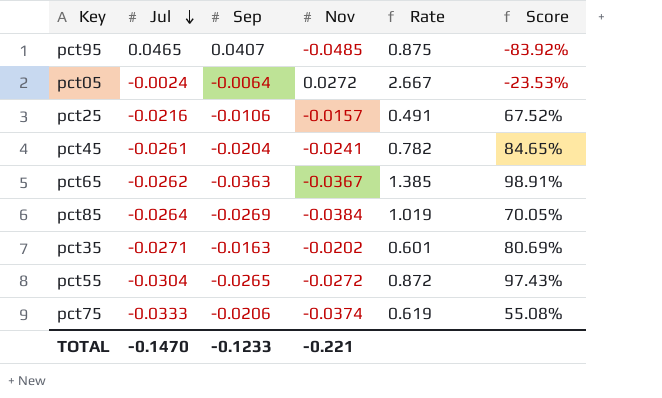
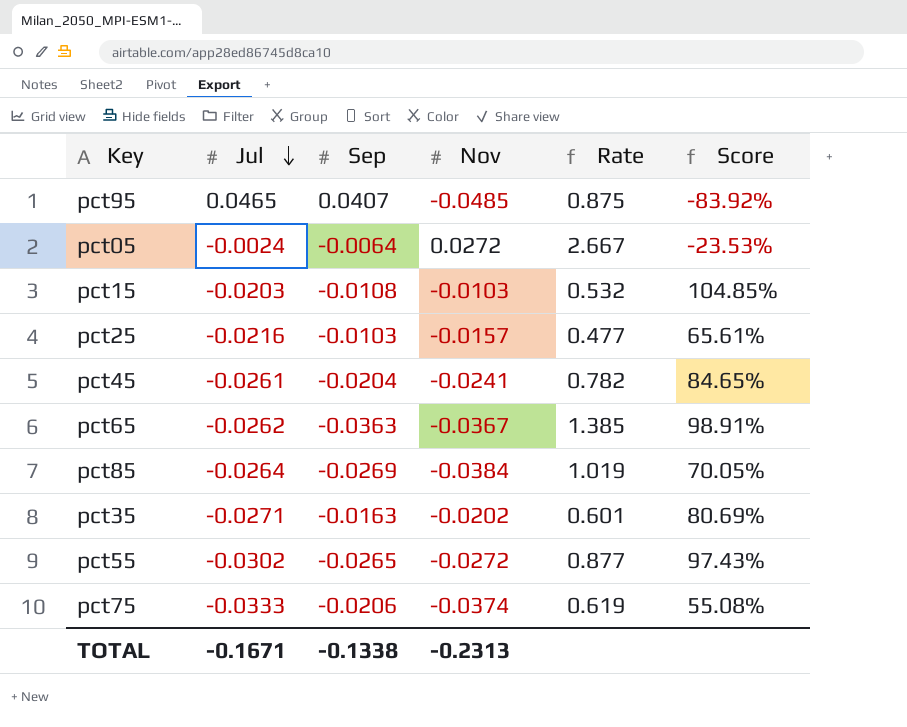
row pct15: none -> -0.0203 | -0.0108 | -0.0103 | 0.532 | 104.85%
pct25 | Sep: -0.0106 -> -0.0103
pct25 | Rate: 0.491 -> 0.477
pct25 | Score: 67.52% -> 65.61%
pct55 | Jul: -0.0304 -> -0.0302
pct55 | Rate: 0.872 -> 0.877
TOTAL | Jul: -0.1470 -> -0.1671
TOTAL | Sep: -0.1233 -> -0.1338
TOTAL | Nov: -0.221 -> -0.2313

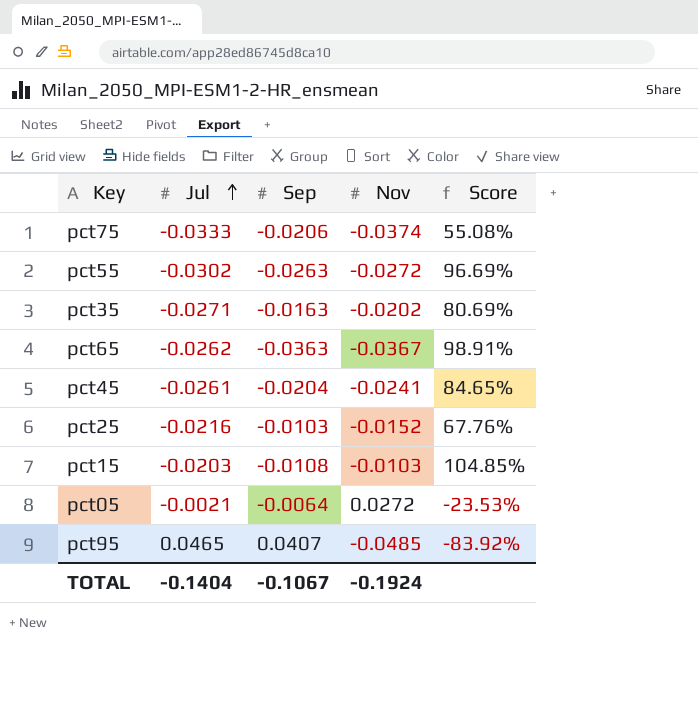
row order: Jul descending -> Jul ascending
column Rate | formula: [Sep] / [Jul] -> none
row pct85: -0.0264 | -0.0269 | -0.0384 | 1.019 | 70.05% -> none
pct55 | Sep: -0.0265 -> -0.0263
pct55 | Score: 97.43% -> 96.69%
pct25 | Nov: -0.0157 -> -0.0152
pct25 | Score: 65.61% -> 67.76%
pct05 | Jul: -0.0024 -> -0.0021
TOTAL | Jul: -0.1671 -> -0.1404
TOTAL | Sep: -0.1338 -> -0.1067
TOTAL | Nov: -0.2313 -> -0.1924

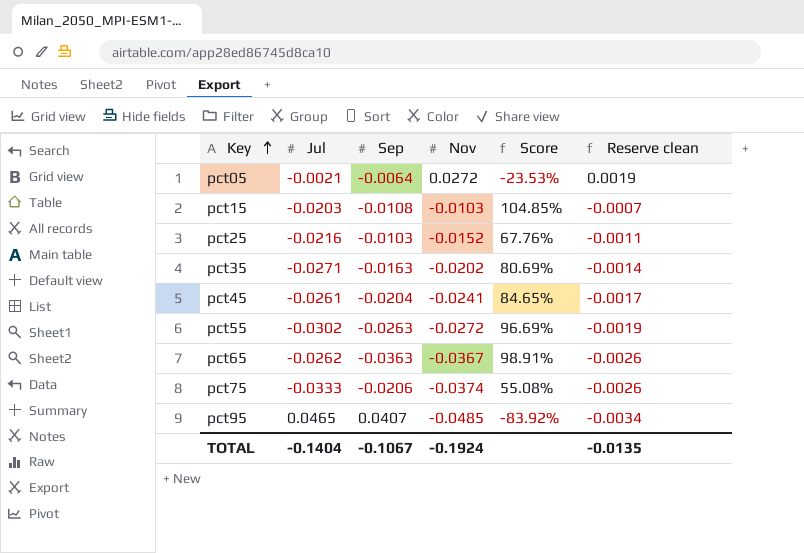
row order: Jul ascending -> Key ascending
column Reserve clean | formula: none -> [Nov] * 0.07

